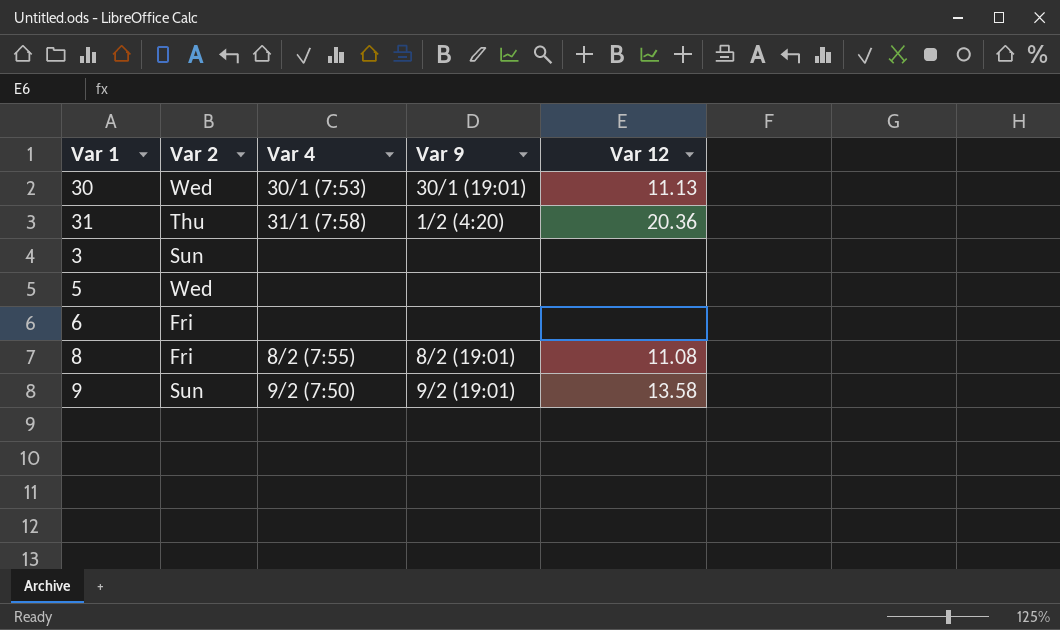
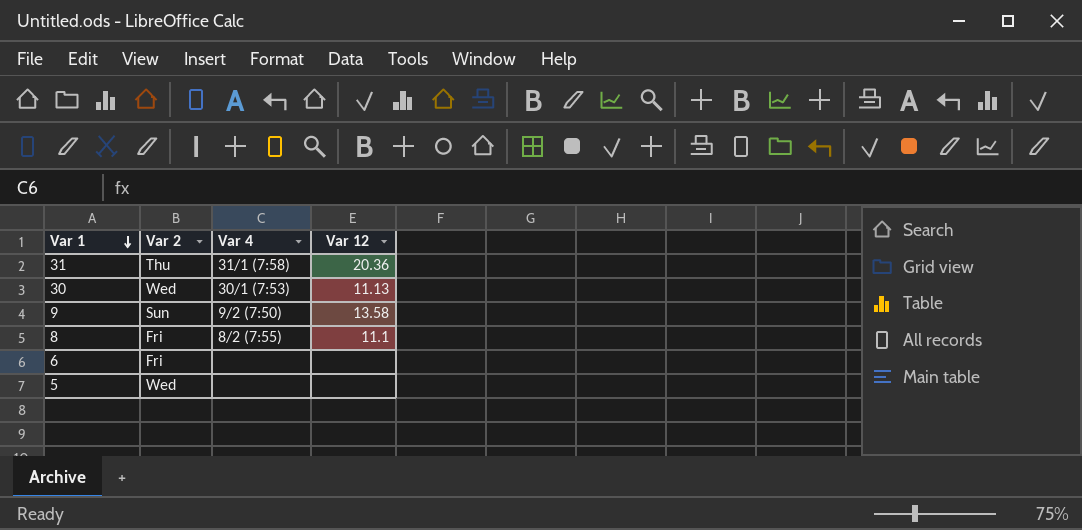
row order: none -> Var 1 descending
column Var 9 | position: 4 -> none
row 3: Sun | none | none | none -> none
8 | Var 12: 11.08 -> 11.1

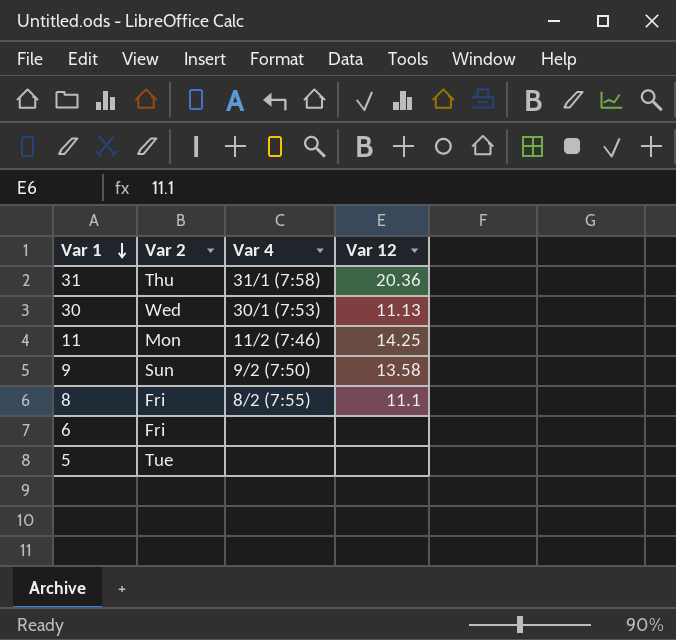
row 11: none -> Mon | 11/2 (7:46) | 14.25
5 | Var 2: Wed -> Tue

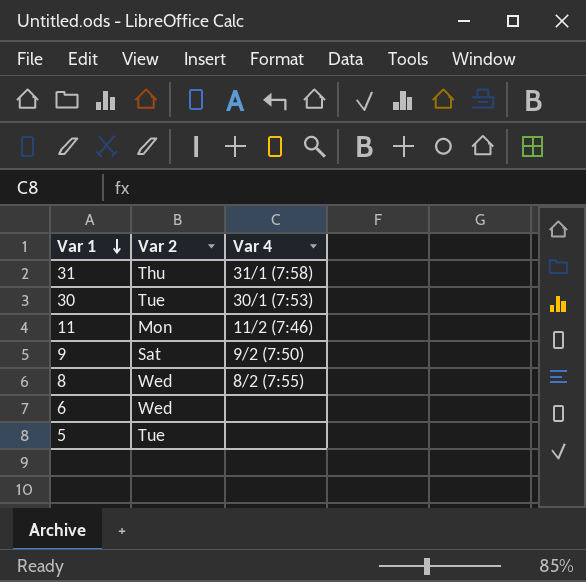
column Var 12 | position: 4 -> none
30 | Var 2: Wed -> Tue
9 | Var 2: Sun -> Sat
8 | Var 2: Fri -> Wed
6 | Var 2: Fri -> Wed

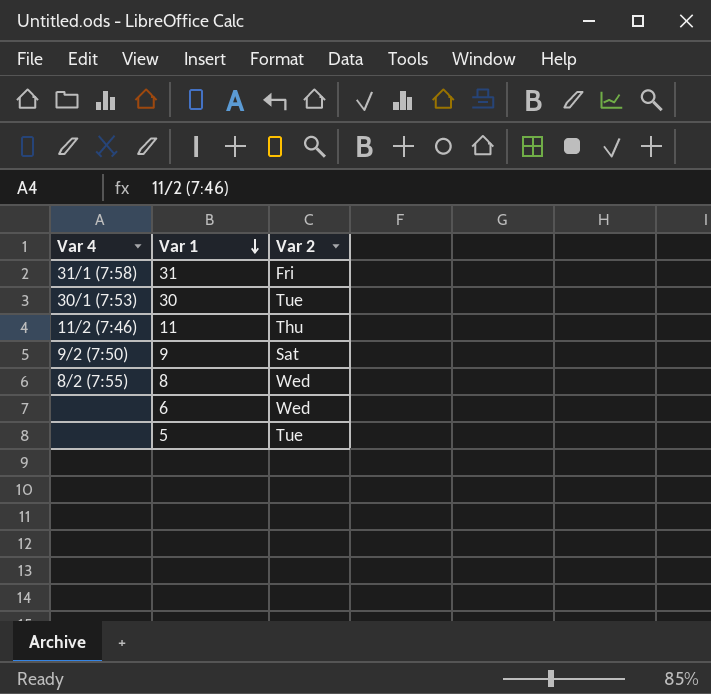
column Var 4 | position: 3 -> 1
31 | Var 2: Thu -> Fri
11 | Var 2: Mon -> Thu

